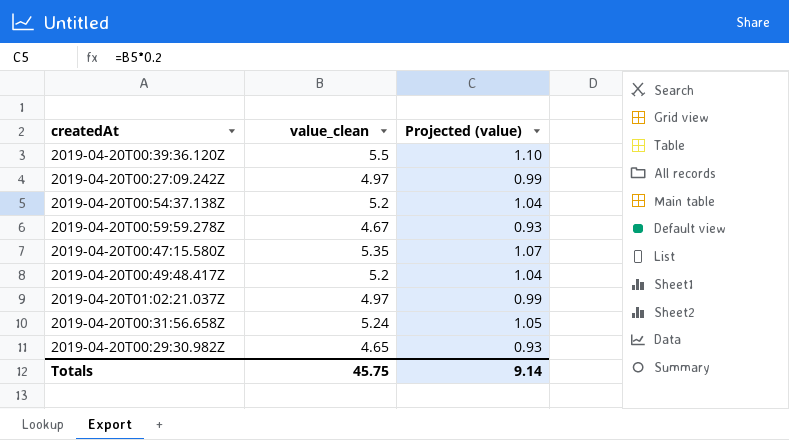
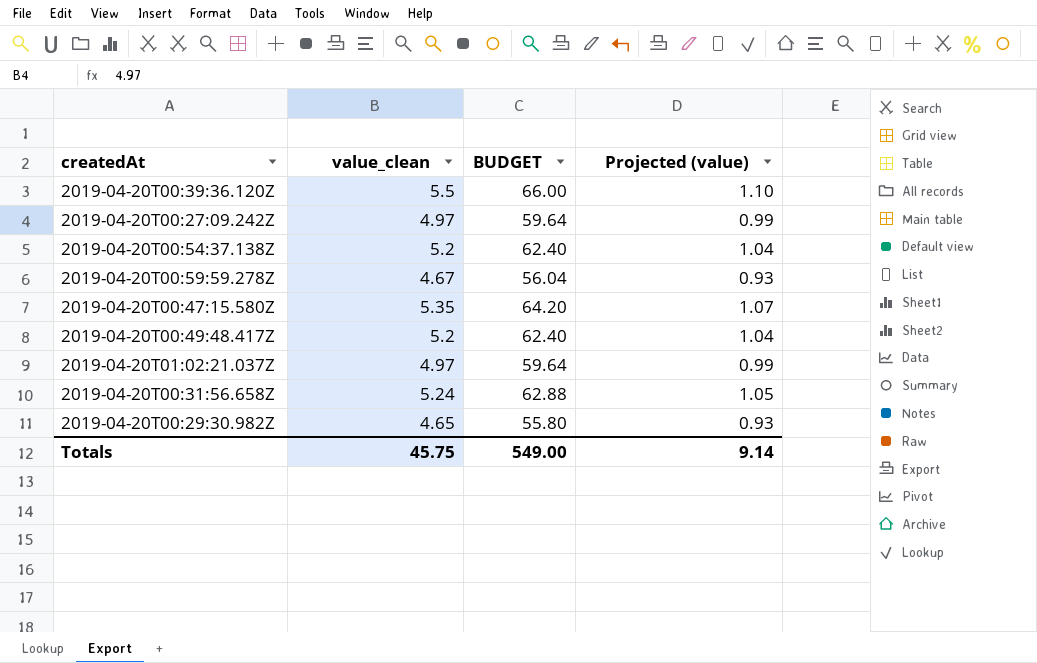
column BUDGET | formula: none -> [value_clean] * 12

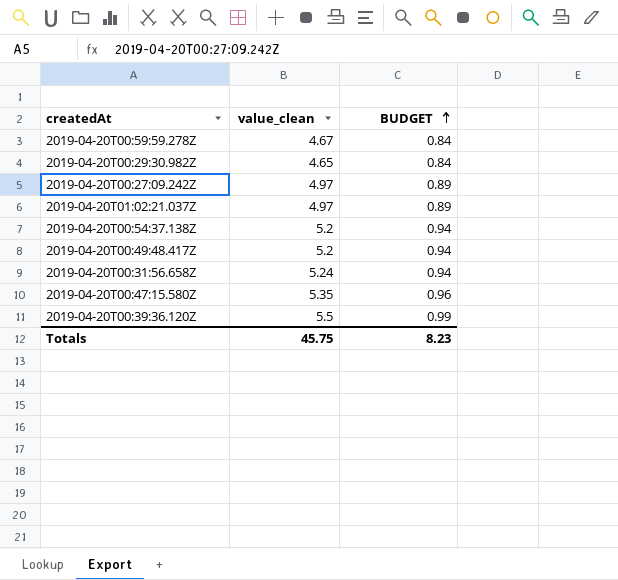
row order: none -> BUDGET ascending
column Projected (value) | formula: [value_clean] * 0.2 -> none
column BUDGET | formula: [value_clean] * 12 -> [value_clean] * 0.18
Totals | BUDGET: 549.00 -> 8.23

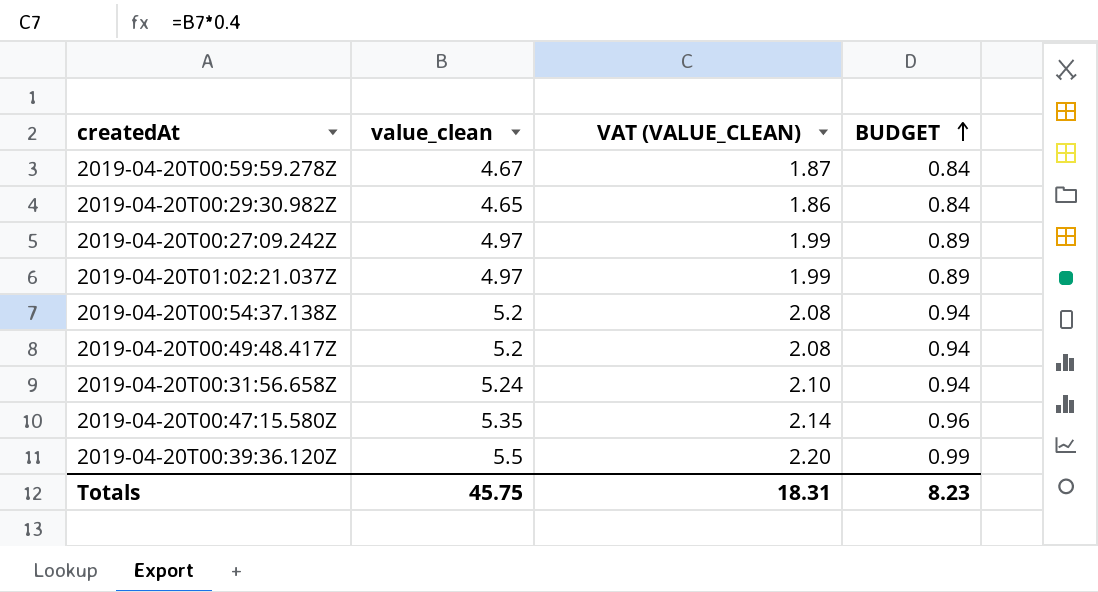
column VAT (VALUE_CLEAN) | formula: none -> [value_clean] * 0.4

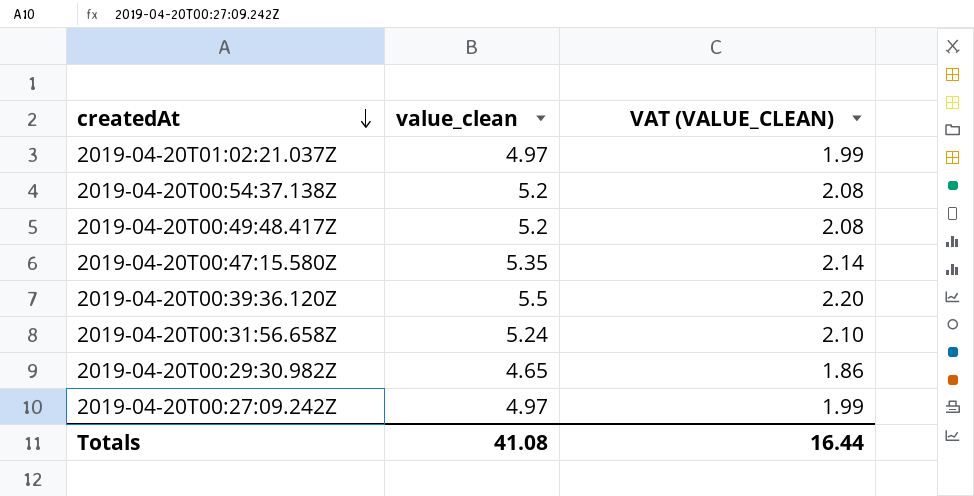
row order: BUDGET ascending -> createdAt descending
column BUDGET | formula: [value_clean] * 0.18 -> none
row 2019-04-20T00:59:59.278Z: 4.67 | 1.87 | 0.84 -> none
Totals | value_clean: 45.75 -> 41.08
Totals | VAT (VALUE_CLEAN): 18.31 -> 16.44

